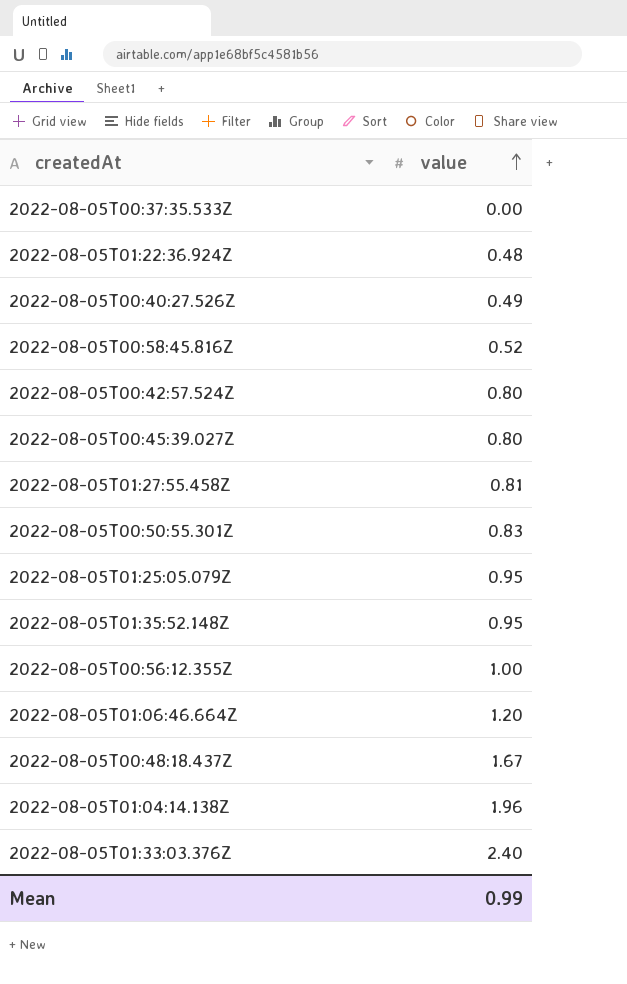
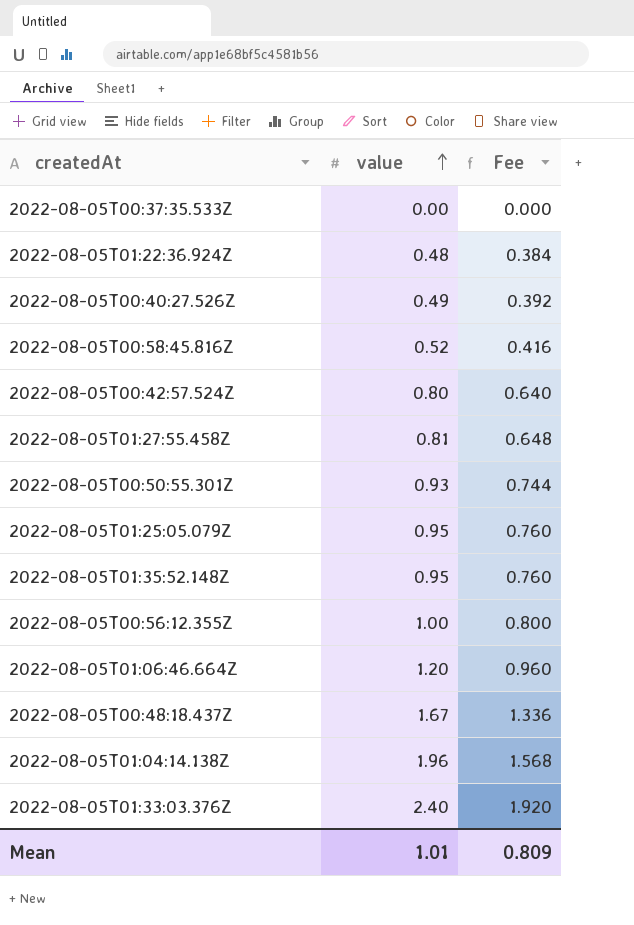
column Fee | formula: none -> [value] * 0.8
row 2022-08-05T00:45:39.027Z: 0.80 -> none
2022-08-05T00:50:55.301Z | value: 0.83 -> 0.93
Mean | value: 0.99 -> 1.01

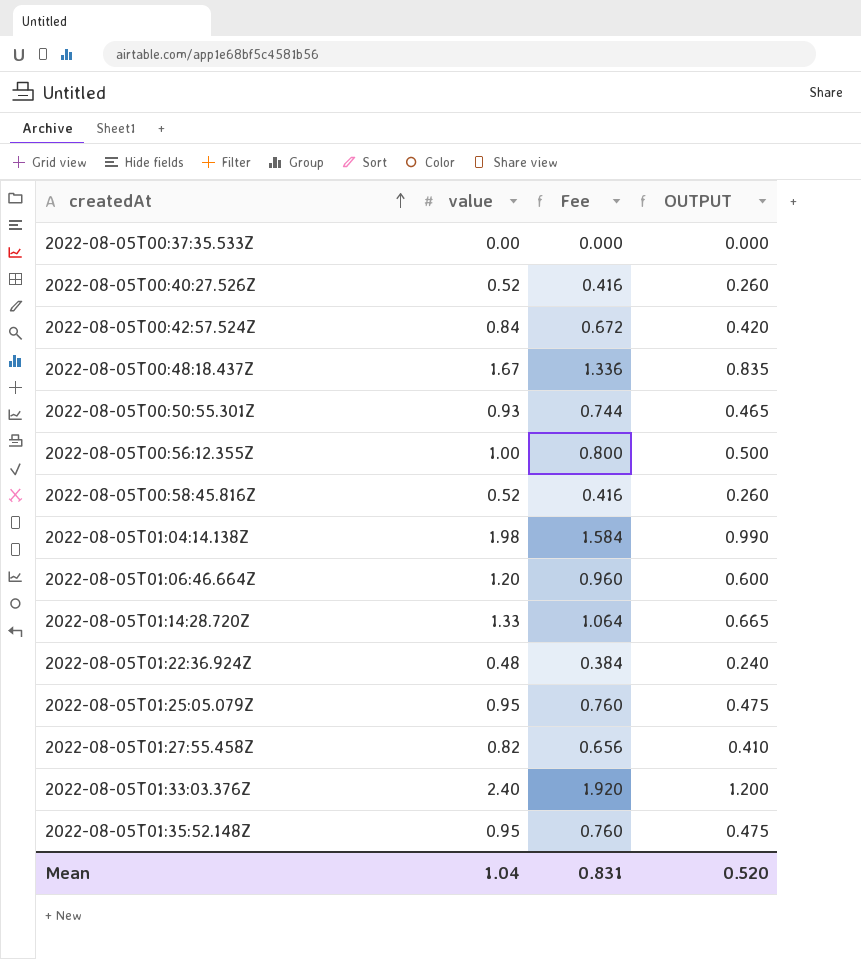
row order: value ascending -> createdAt ascending
column OUTPUT | formula: none -> [value] * 0.5
2022-08-05T00:40:27.526Z | value: 0.49 -> 0.52
2022-08-05T00:40:27.526Z | Fee: 0.392 -> 0.416
2022-08-05T00:42:57.524Z | value: 0.80 -> 0.84
2022-08-05T00:42:57.524Z | Fee: 0.640 -> 0.672
2022-08-05T01:04:14.138Z | value: 1.96 -> 1.98
2022-08-05T01:04:14.138Z | Fee: 1.568 -> 1.584
row 2022-08-05T01:14:28.720Z: none -> 1.33 | 1.064 | 0.665
2022-08-05T01:27:55.458Z | value: 0.81 -> 0.82
2022-08-05T01:27:55.458Z | Fee: 0.648 -> 0.656
Mean | value: 1.01 -> 1.04
Mean | Fee: 0.809 -> 0.831

